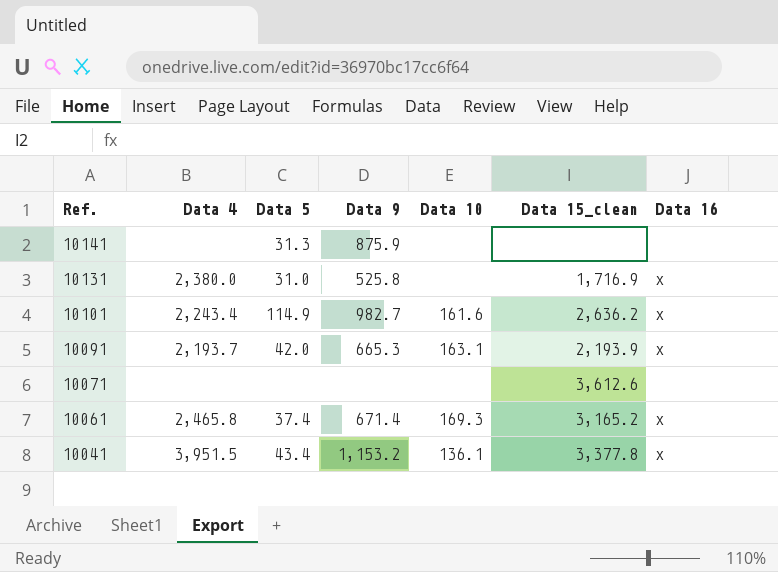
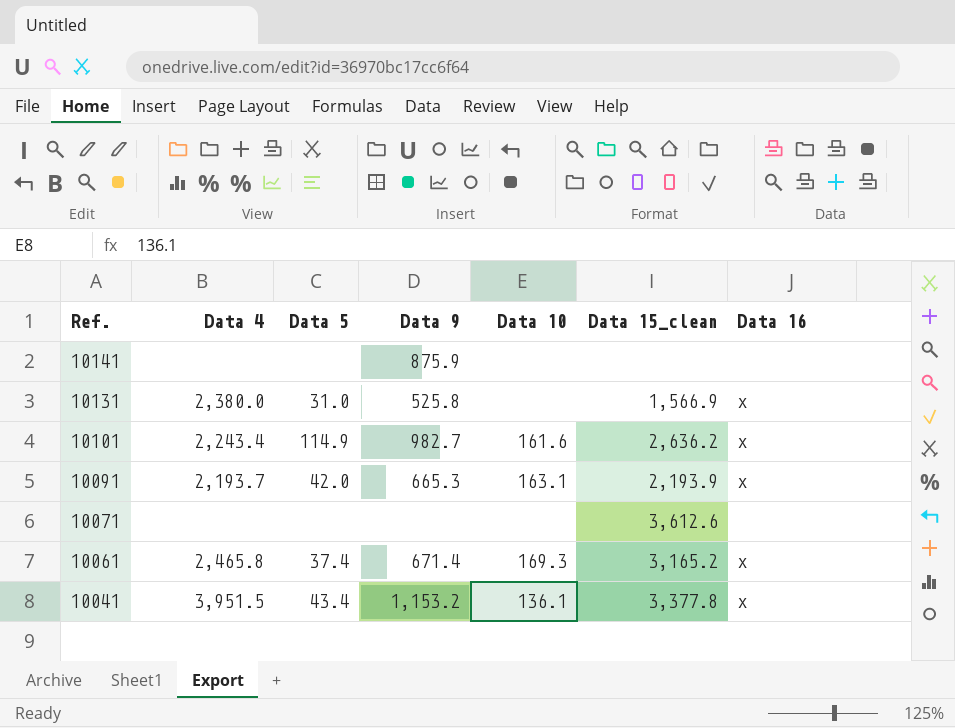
10141 | Data 5: 31.3 -> none
10131 | Data 15_clean: 1,716.9 -> 1,566.9

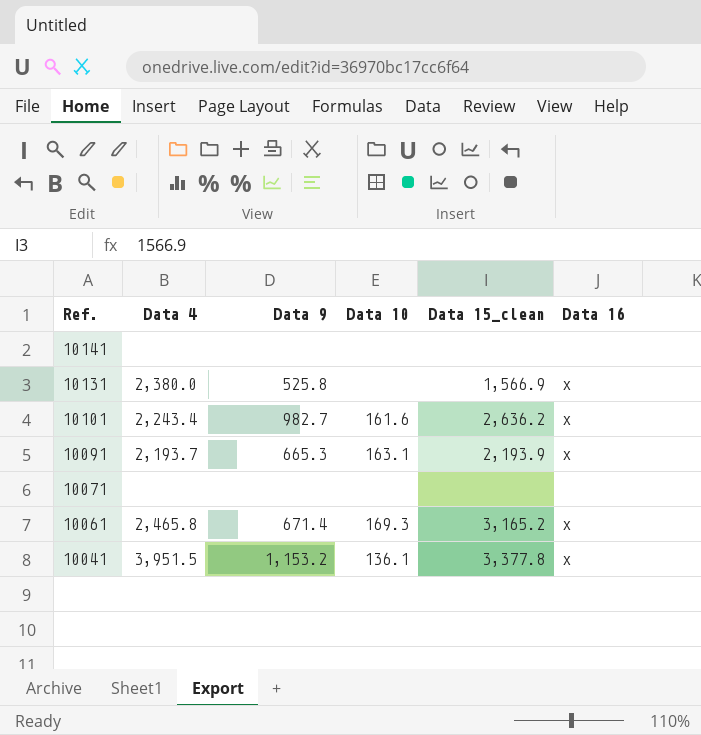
column Data 5 | position: 3 -> none
10141 | Data 9: 875.9 -> none
10071 | Data 15_clean: 3,612.6 -> none

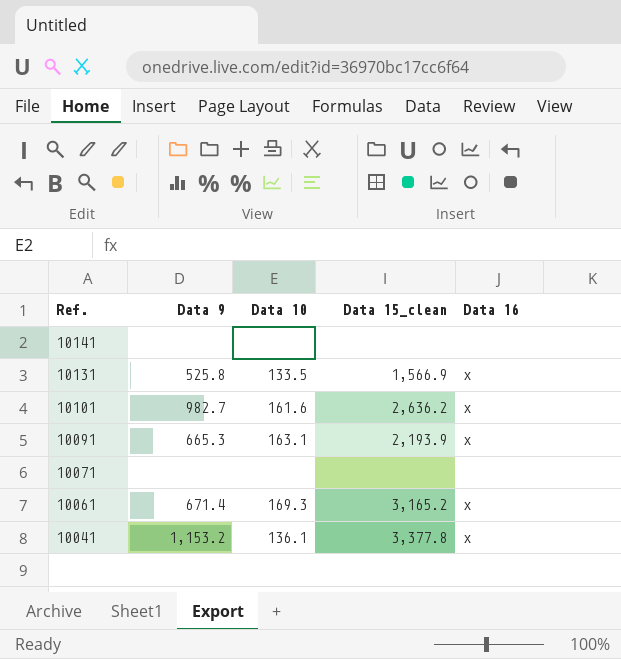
column Data 4 | position: 2 -> none
10131 | Data 10: none -> 133.5

